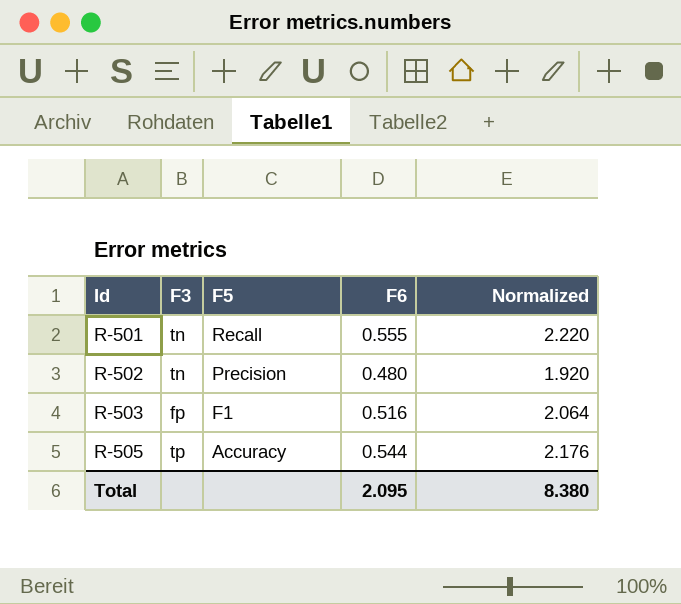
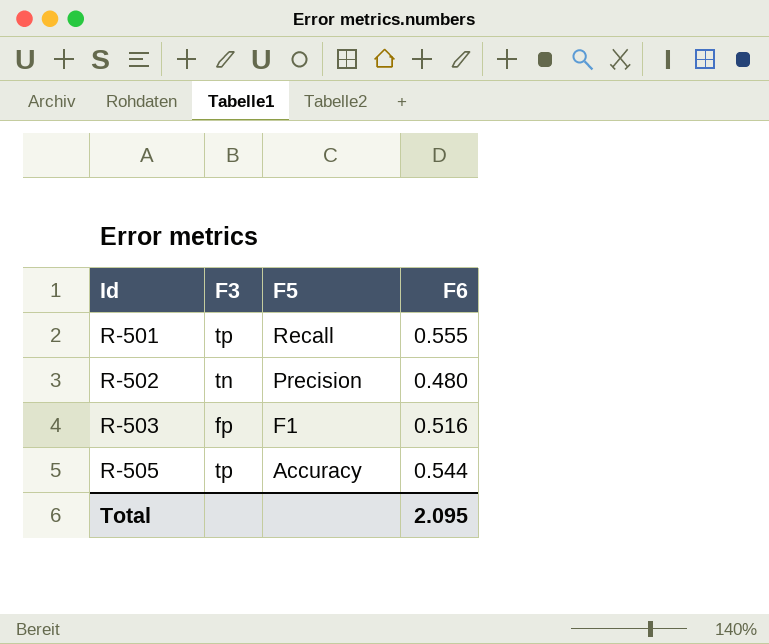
column Normalized | formula: [F6] * 4 -> none
R-501 | F3: tn -> tp

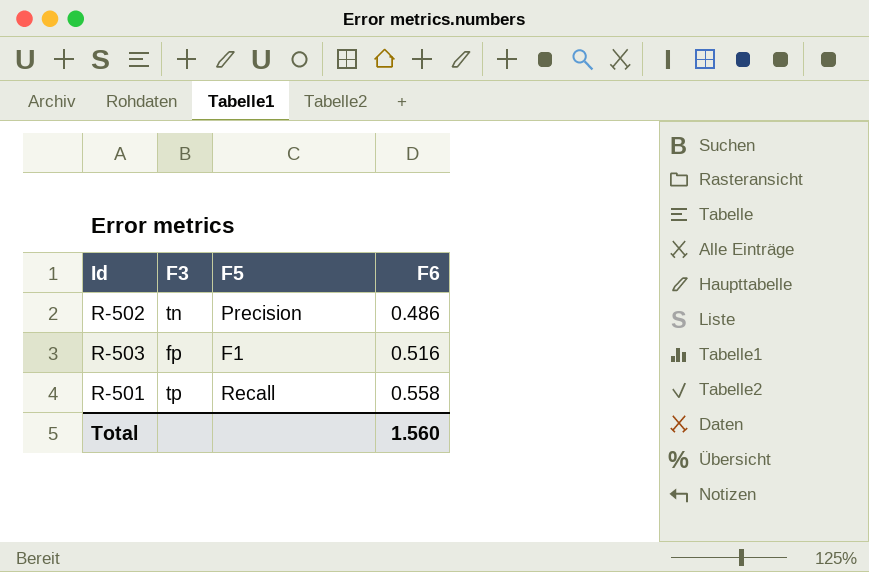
row order: Id ascending -> F6 ascending
row R-505: tp | Accuracy | 0.544 -> none
R-502 | F6: 0.480 -> 0.486
R-501 | F6: 0.555 -> 0.558
Total | F6: 2.095 -> 1.560

